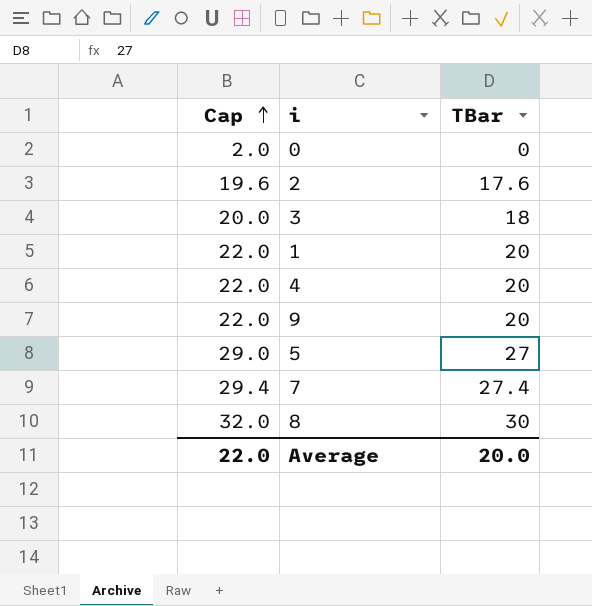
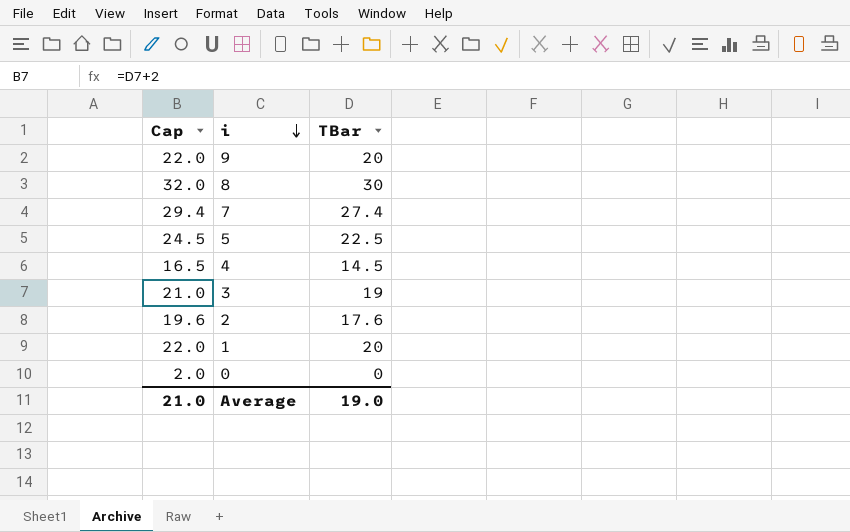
row order: Cap ascending -> i descending
5 | Cap: 29.0 -> 24.5
5 | TBar: 27 -> 22.5
4 | Cap: 22.0 -> 16.5
4 | TBar: 20 -> 14.5
3 | Cap: 20.0 -> 21.0
3 | TBar: 18 -> 19
Average | Cap: 22.0 -> 21.0
Average | TBar: 20.0 -> 19.0

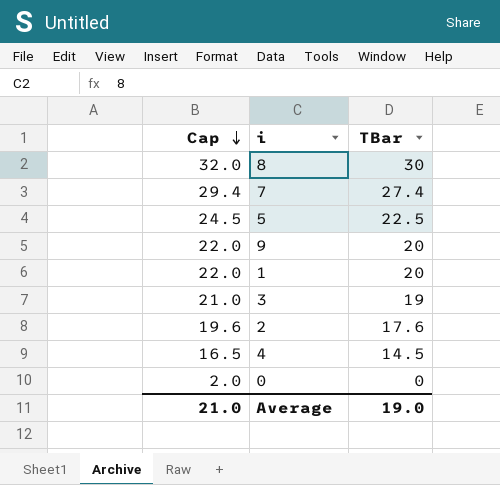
row order: i descending -> Cap descending

